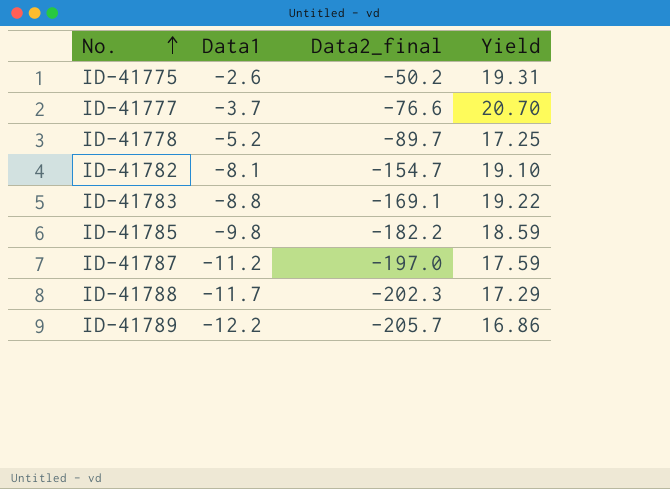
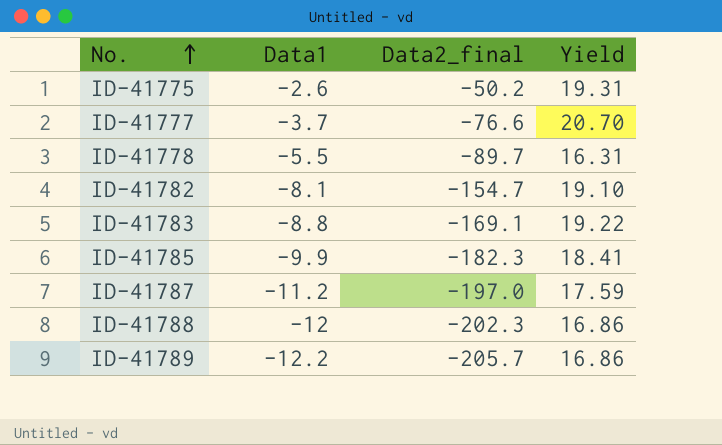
ID-41778 | Data1: -5.2 -> -5.5
ID-41778 | Yield: 17.25 -> 16.31
ID-41785 | Data1: -9.8 -> -9.9
ID-41785 | Data2_final: -182.2 -> -182.3
ID-41785 | Yield: 18.59 -> 18.41
ID-41788 | Data1: -11.7 -> -12
ID-41788 | Yield: 17.29 -> 16.86

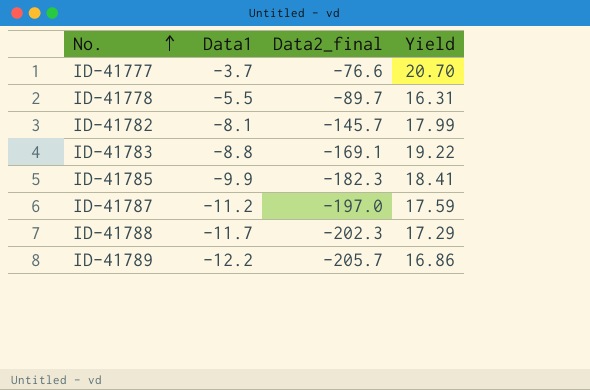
row ID-41775: -2.6 | -50.2 | 19.31 -> none
ID-41782 | Data2_final: -154.7 -> -145.7
ID-41782 | Yield: 19.10 -> 17.99
ID-41788 | Data1: -12 -> -11.7
ID-41788 | Yield: 16.86 -> 17.29

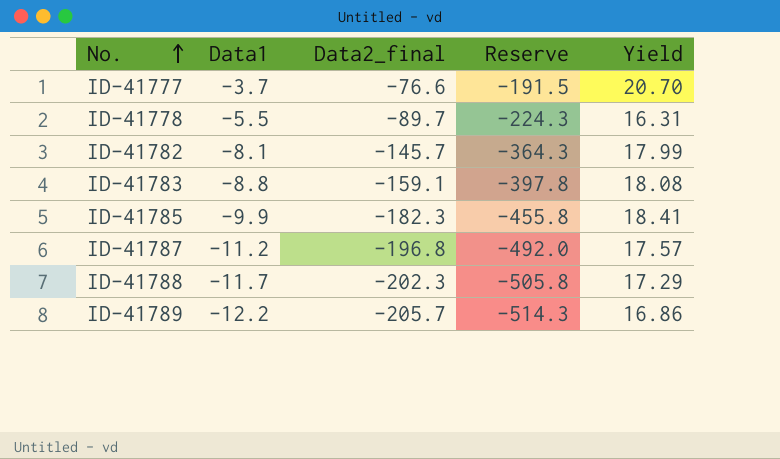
column Reserve | formula: none -> [Data2_final] * 2.5
ID-41783 | Data2_final: -169.1 -> -159.1
ID-41783 | Yield: 19.22 -> 18.08
ID-41787 | Data2_final: -197.0 -> -196.8
ID-41787 | Yield: 17.59 -> 17.57

